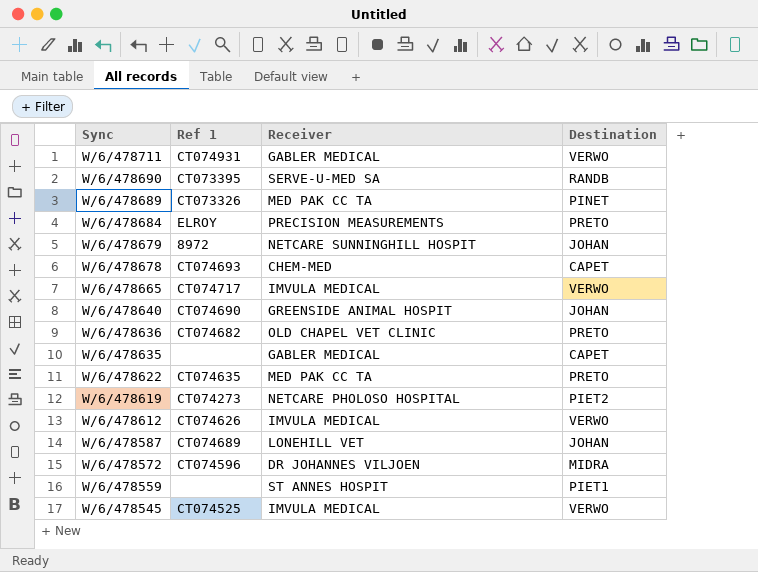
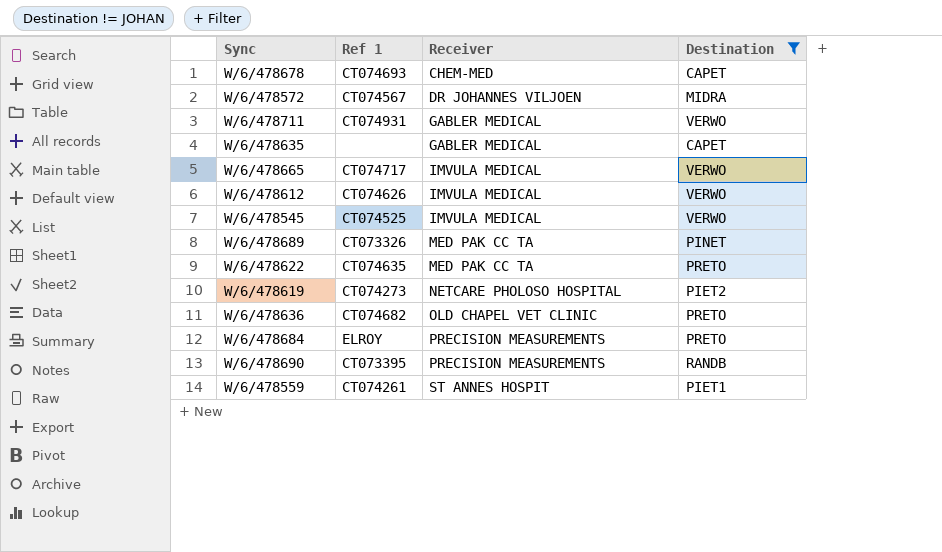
filter: none -> Destination != JOHAN
row order: Sync descending -> Receiver ascending
W/6/478572 | Ref 1: CT074596 -> CT074567
W/6/478690 | Receiver: SERVE-U-MED SA -> PRECISION MEASUREMENTS
W/6/478559 | Ref 1: none -> CT074261

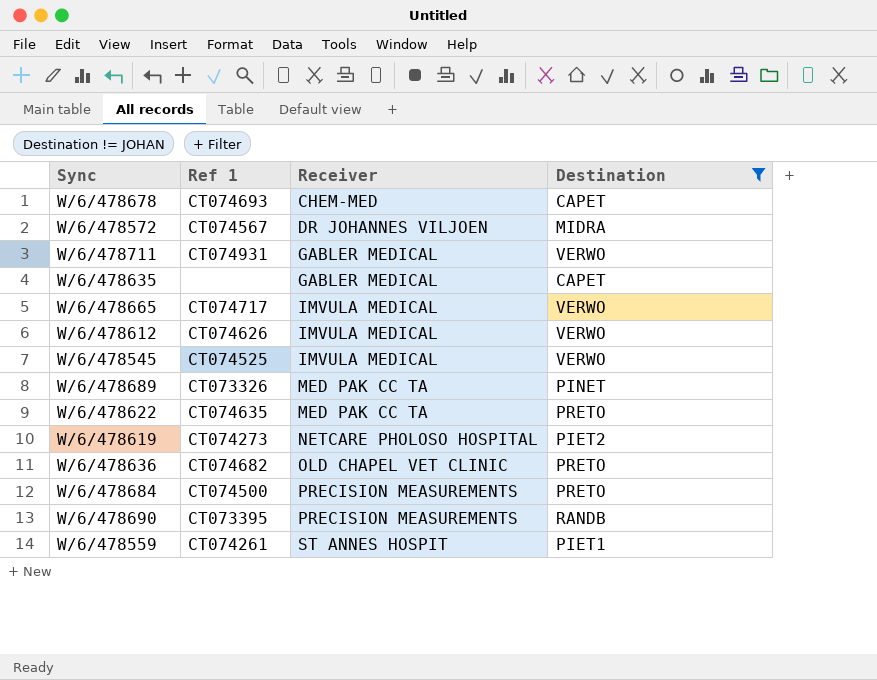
W/6/478684 | Ref 1: ELROY -> CT074500

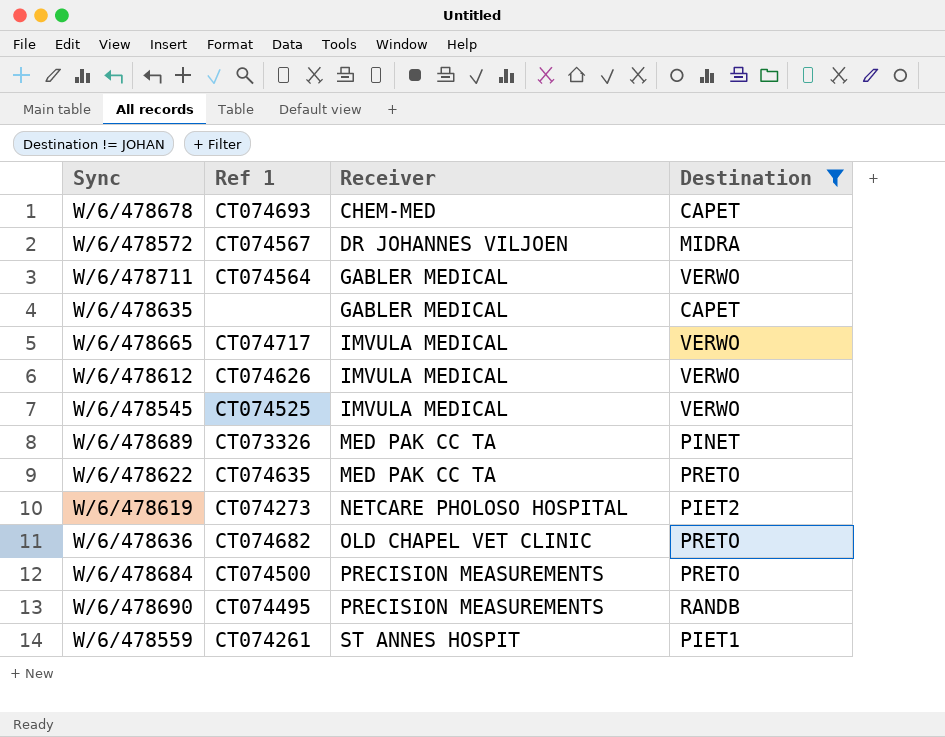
W/6/478711 | Ref 1: CT074931 -> CT074564
W/6/478690 | Ref 1: CT073395 -> CT074495

